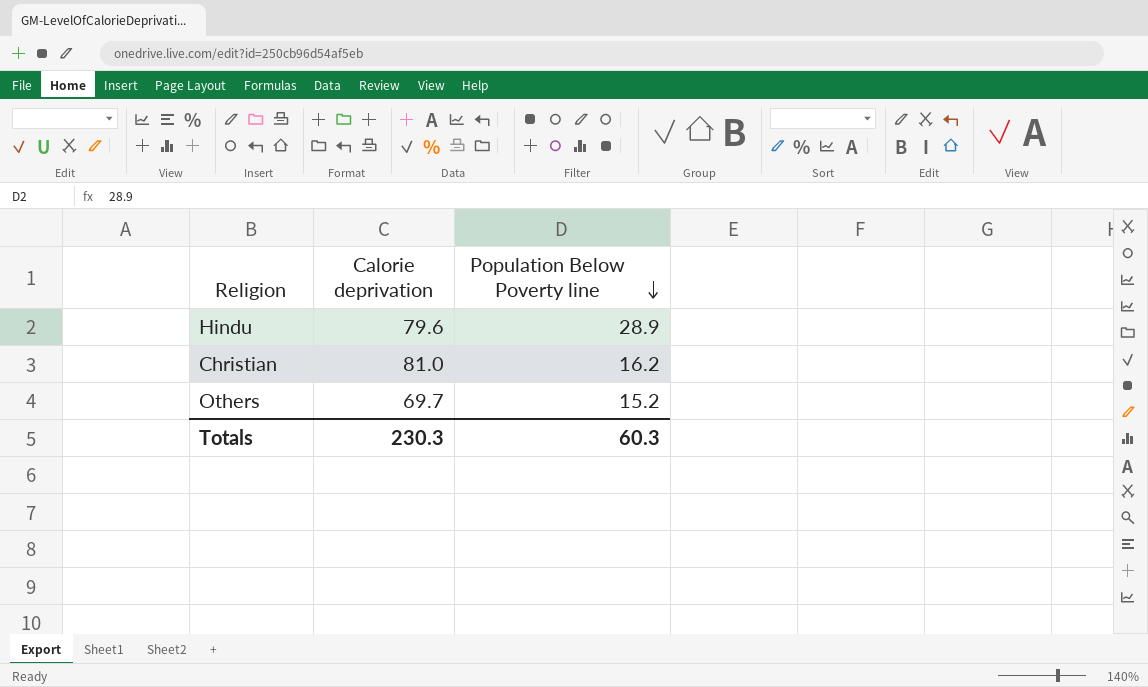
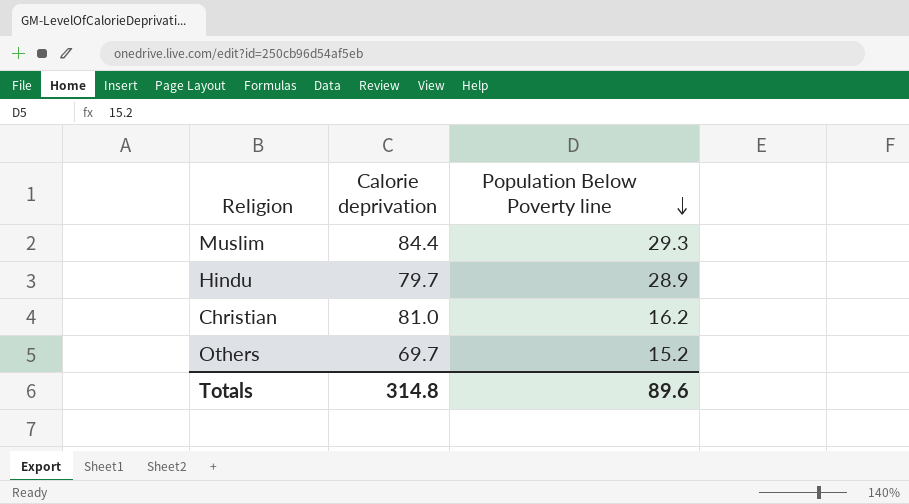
row Muslim: none -> 84.4 | 29.3
Hindu | Calorie deprivation: 79.6 -> 79.7
Totals | Calorie deprivation: 230.3 -> 314.8
Totals | Population Below Poverty line: 60.3 -> 89.6

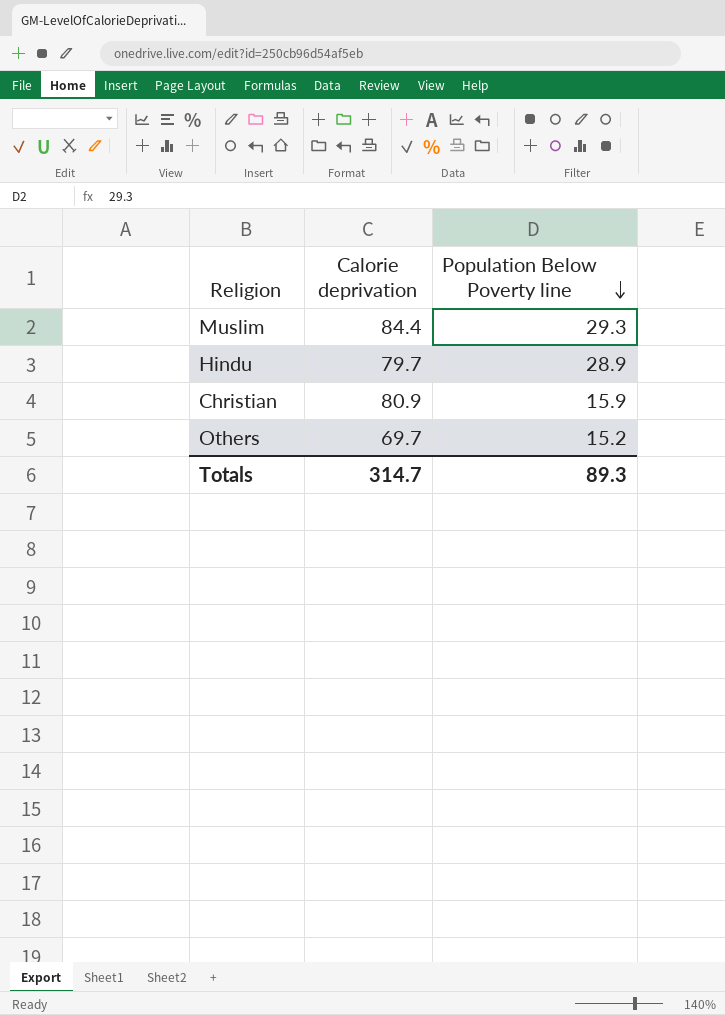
Christian | Calorie deprivation: 81.0 -> 80.9
Christian | Population Below Poverty line: 16.2 -> 15.9
Totals | Calorie deprivation: 314.8 -> 314.7
Totals | Population Below Poverty line: 89.6 -> 89.3

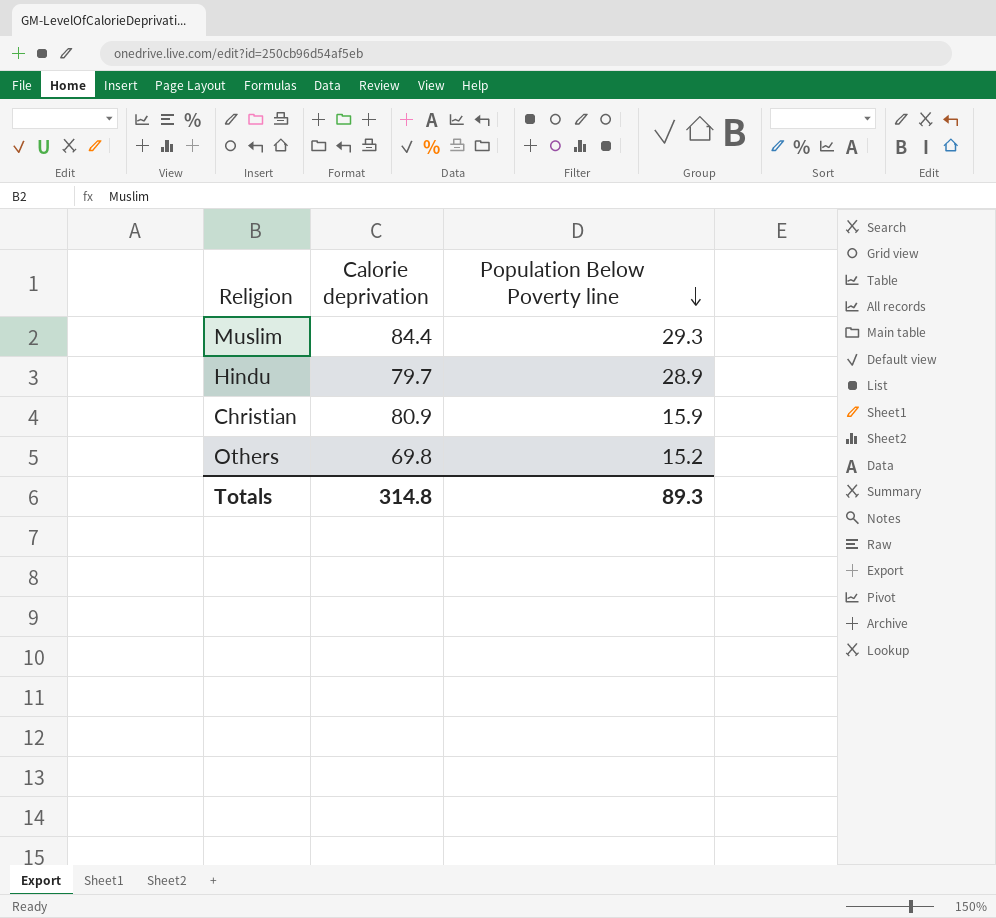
Others | Calorie deprivation: 69.7 -> 69.8
Totals | Calorie deprivation: 314.7 -> 314.8

